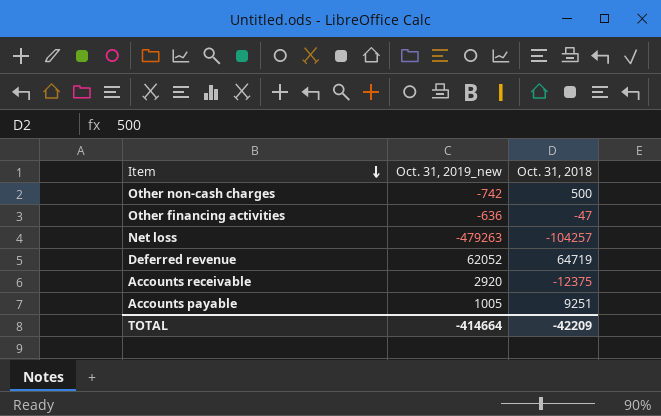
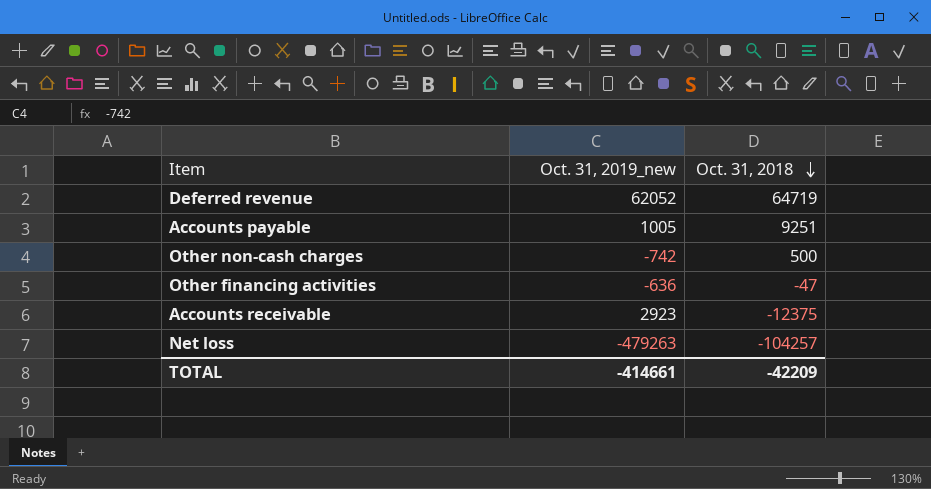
row order: Item descending -> Oct. 31, 2018 descending
Accounts receivable | Oct. 31, 2019_new: 2920 -> 2923
TOTAL | Oct. 31, 2019_new: -414664 -> -414661

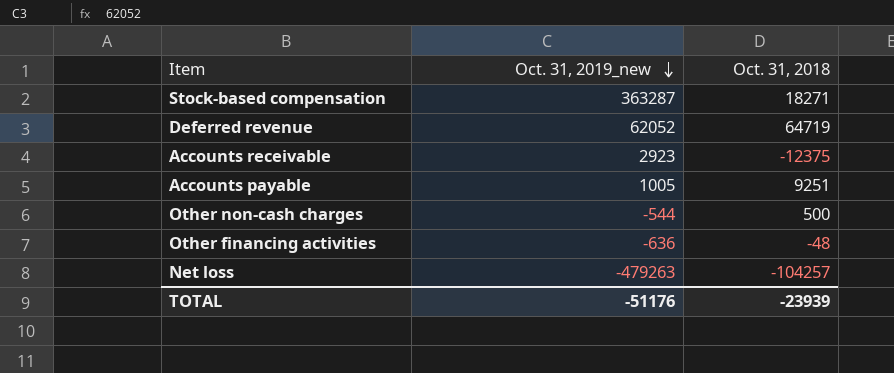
row order: Oct. 31, 2018 descending -> Oct. 31, 2019_new descending
row Stock-based compensation: none -> 363287 | 18271
Other non-cash charges | Oct. 31, 2019_new: -742 -> -544
Other financing activities | Oct. 31, 2018: -47 -> -48
TOTAL | Oct. 31, 2019_new: -414661 -> -51176
TOTAL | Oct. 31, 2018: -42209 -> -23939

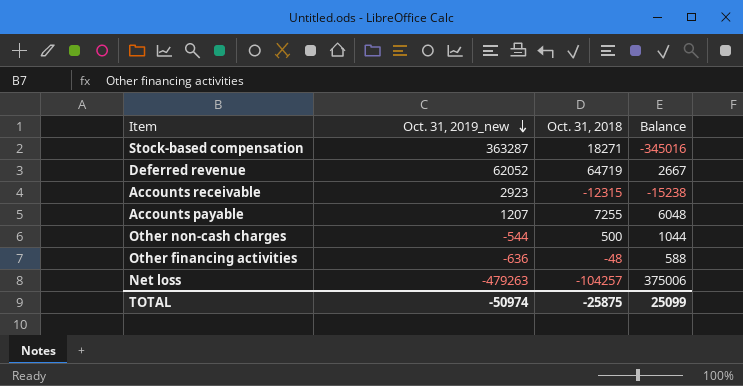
column Balance | formula: none -> [Oct. 31, 2018] - [Oct. 31, 2019_new]
Accounts receivable | Oct. 31, 2018: -12375 -> -12315
Accounts payable | Oct. 31, 2019_new: 1005 -> 1207
Accounts payable | Oct. 31, 2018: 9251 -> 7255
TOTAL | Oct. 31, 2019_new: -51176 -> -50974
TOTAL | Oct. 31, 2018: -23939 -> -25875

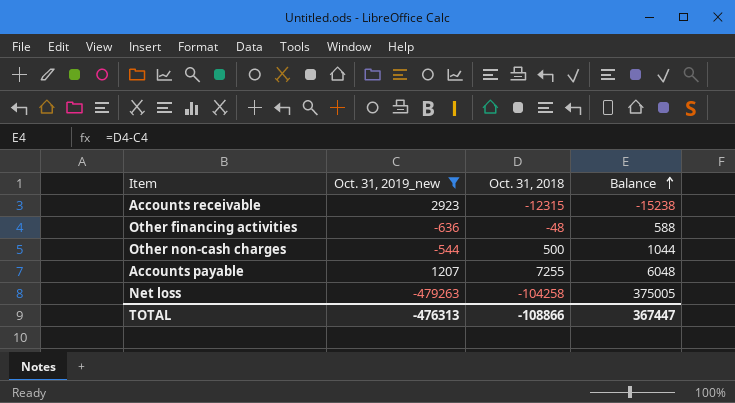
filter: none -> Oct. 31, 2019_new <= 2923
row order: Oct. 31, 2019_new descending -> Balance ascending
Net loss | Oct. 31, 2018: -104257 -> -104258
Net loss | Balance: 375006 -> 375005
TOTAL | Oct. 31, 2019_new: -50974 -> -476313
TOTAL | Oct. 31, 2018: -25875 -> -108866
TOTAL | Balance: 25099 -> 367447

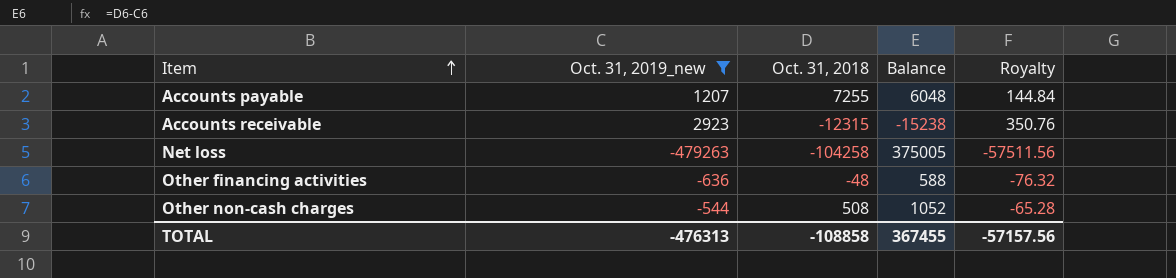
row order: Balance ascending -> Item ascending
column Royalty | formula: none -> [Oct. 31, 2019_new] * 0.12
Other non-cash charges | Oct. 31, 2018: 500 -> 508
Other non-cash charges | Balance: 1044 -> 1052
TOTAL | Oct. 31, 2018: -108866 -> -108858
TOTAL | Balance: 367447 -> 367455

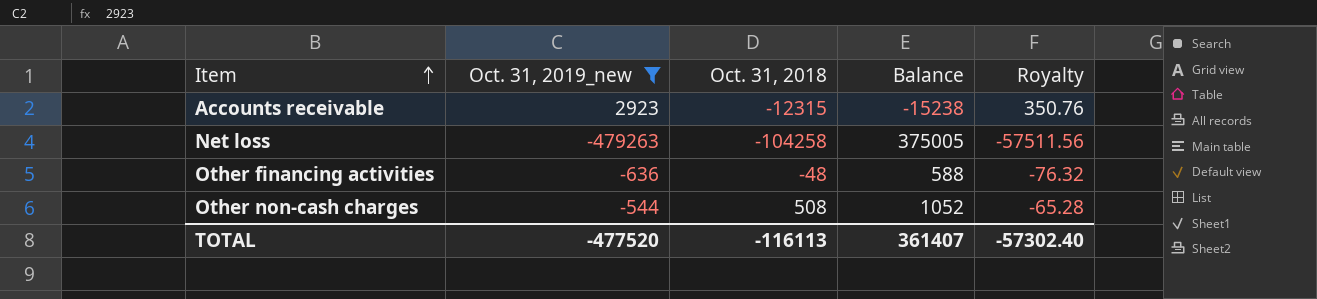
row Accounts payable: 1207 | 7255 | 6048 | 144.84 -> none
TOTAL | Oct. 31, 2019_new: -476313 -> -477520
TOTAL | Oct. 31, 2018: -108858 -> -116113
TOTAL | Balance: 367455 -> 361407
TOTAL | Royalty: -57157.56 -> -57302.40

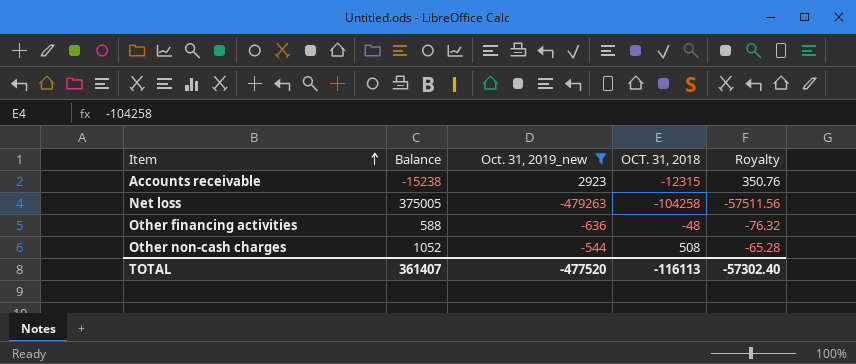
column Balance | position: 4 -> 2
column name: Oct. 31, 2018 -> OCT. 31, 2018

